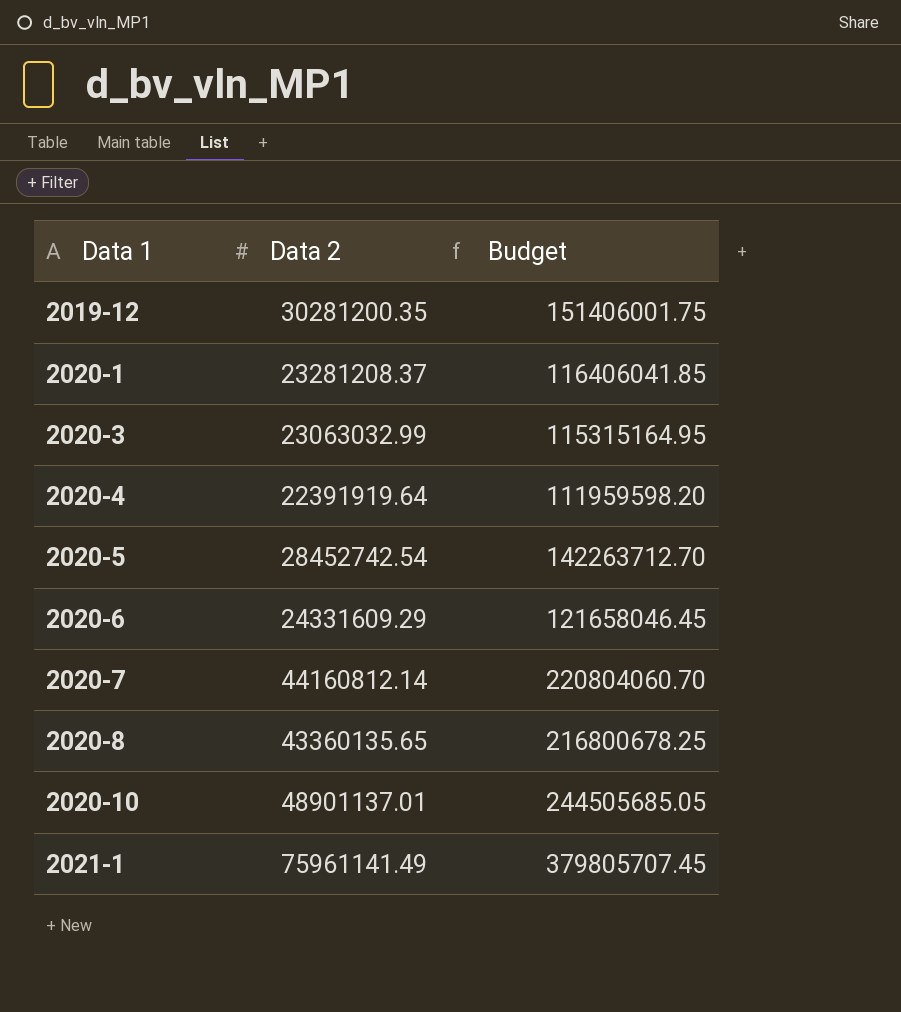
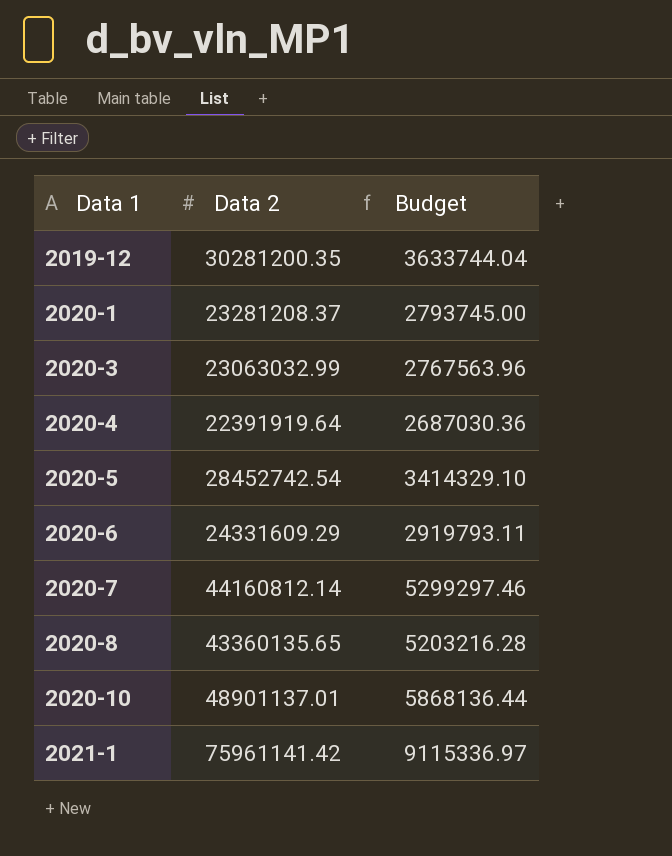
column Budget | formula: [Data 2] * 5 -> [Data 2] * 0.12
2021-1 | Data 2: 75961141.49 -> 75961141.42

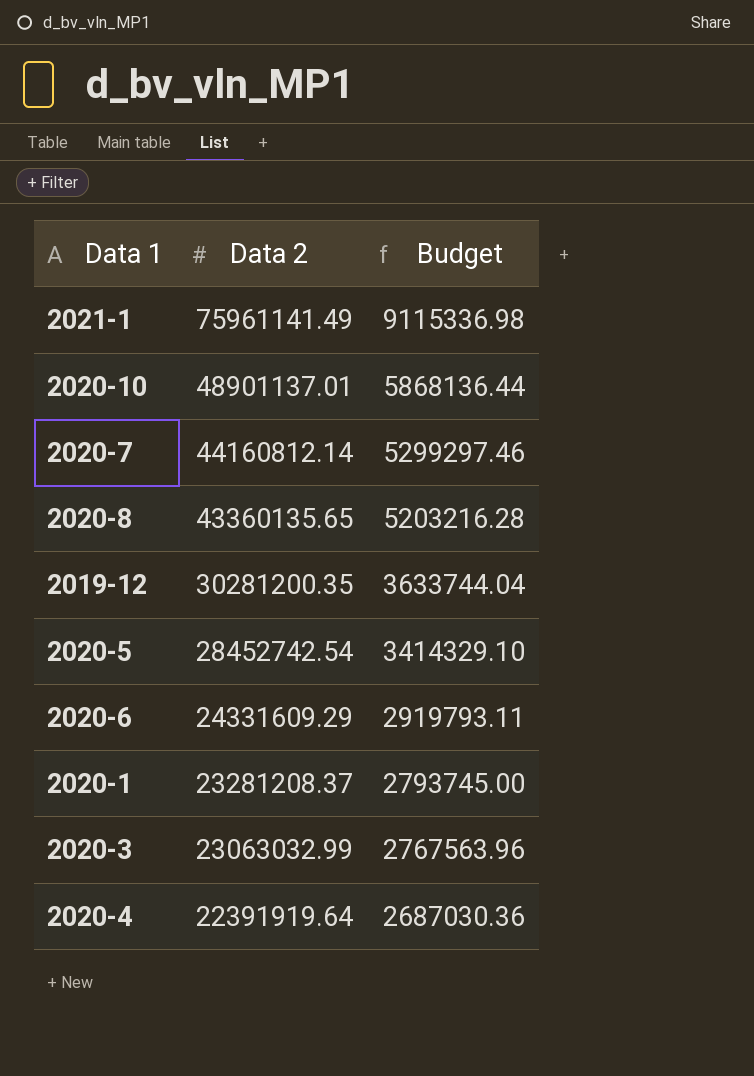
row order: Data 1 ascending -> Data 2 descending
2021-1 | Data 2: 75961141.42 -> 75961141.49
2021-1 | Budget: 9115336.97 -> 9115336.98

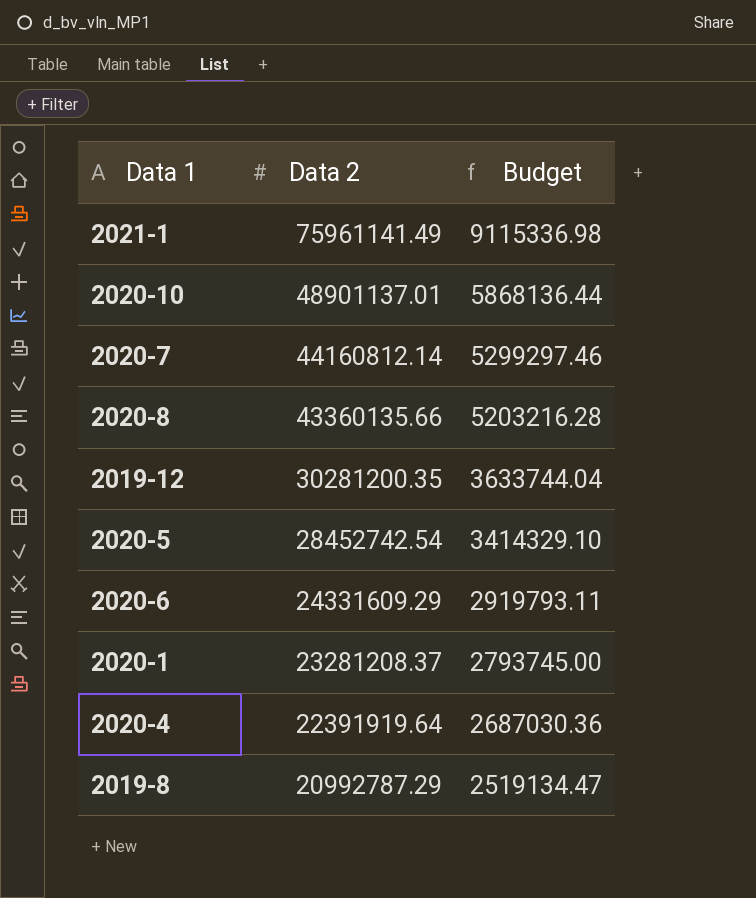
row 2020-3: 23063032.99 | 2767563.96 -> none
2020-8 | Data 2: 43360135.65 -> 43360135.66
row 2019-8: none -> 20992787.29 | 2519134.47

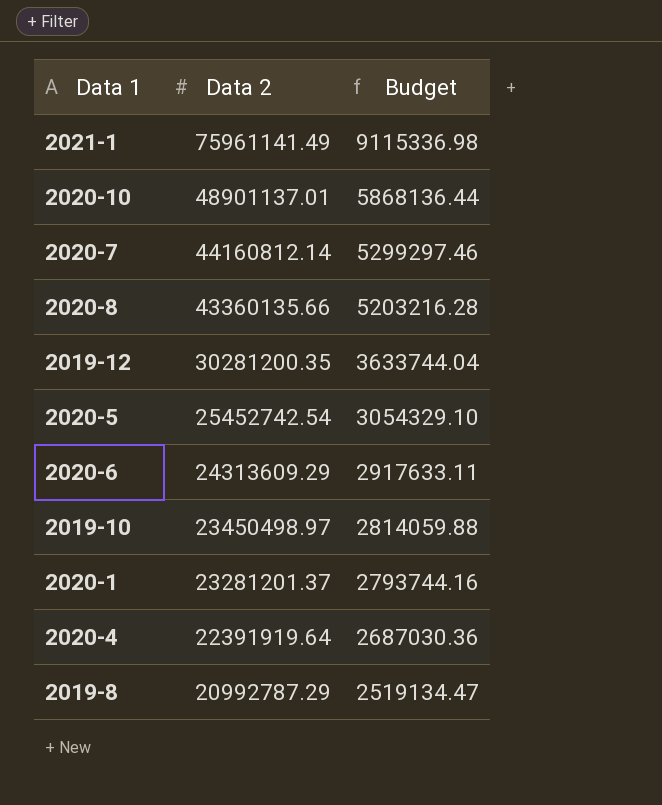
2020-5 | Data 2: 28452742.54 -> 25452742.54
2020-5 | Budget: 3414329.10 -> 3054329.10
2020-6 | Data 2: 24331609.29 -> 24313609.29
2020-6 | Budget: 2919793.11 -> 2917633.11
row 2019-10: none -> 23450498.97 | 2814059.88
2020-1 | Data 2: 23281208.37 -> 23281201.37
2020-1 | Budget: 2793745.00 -> 2793744.16

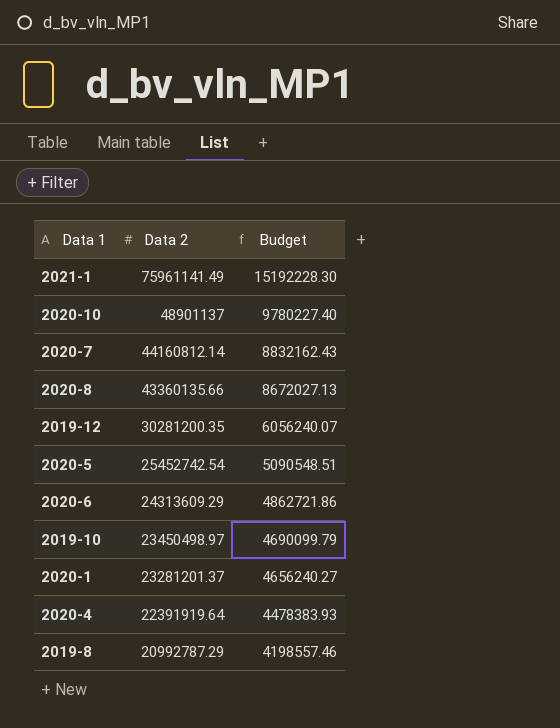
column Budget | formula: [Data 2] * 0.12 -> [Data 2] * 0.2
2020-10 | Data 2: 48901137.01 -> 48901137

